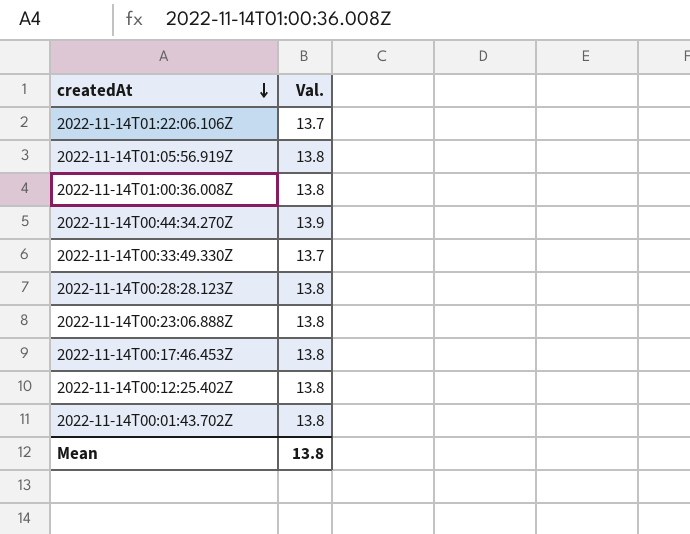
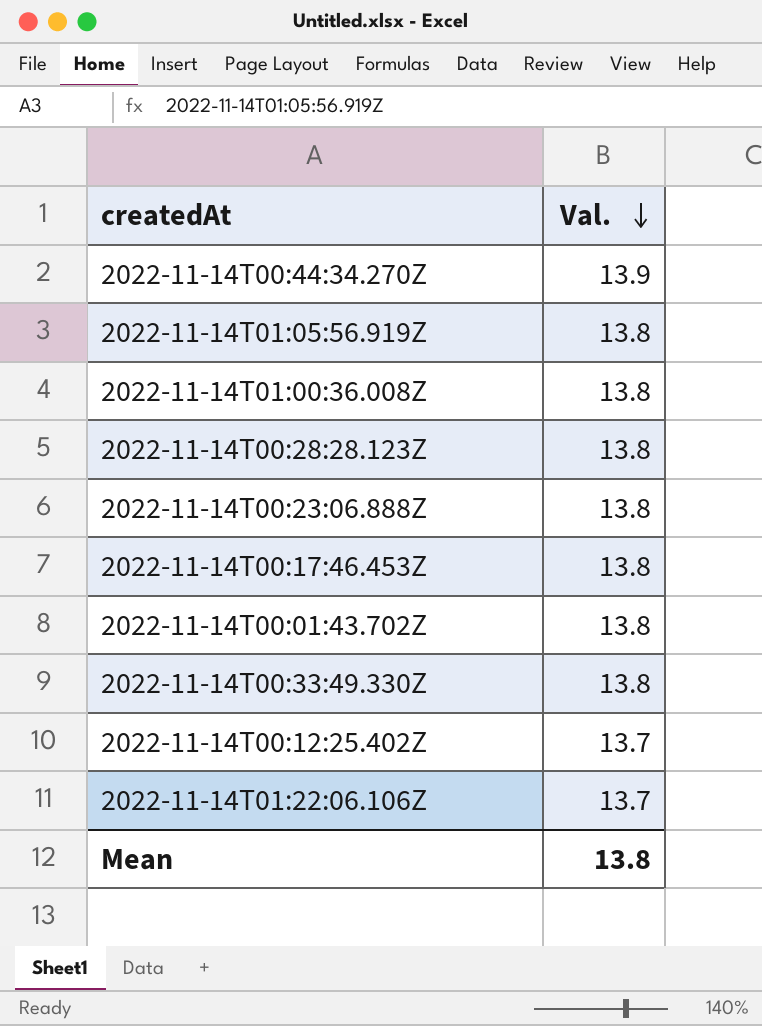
row order: createdAt descending -> Val. descending
2022-11-14T00:33:49.330Z | Val.: 13.7 -> 13.8
2022-11-14T00:12:25.402Z | Val.: 13.8 -> 13.7

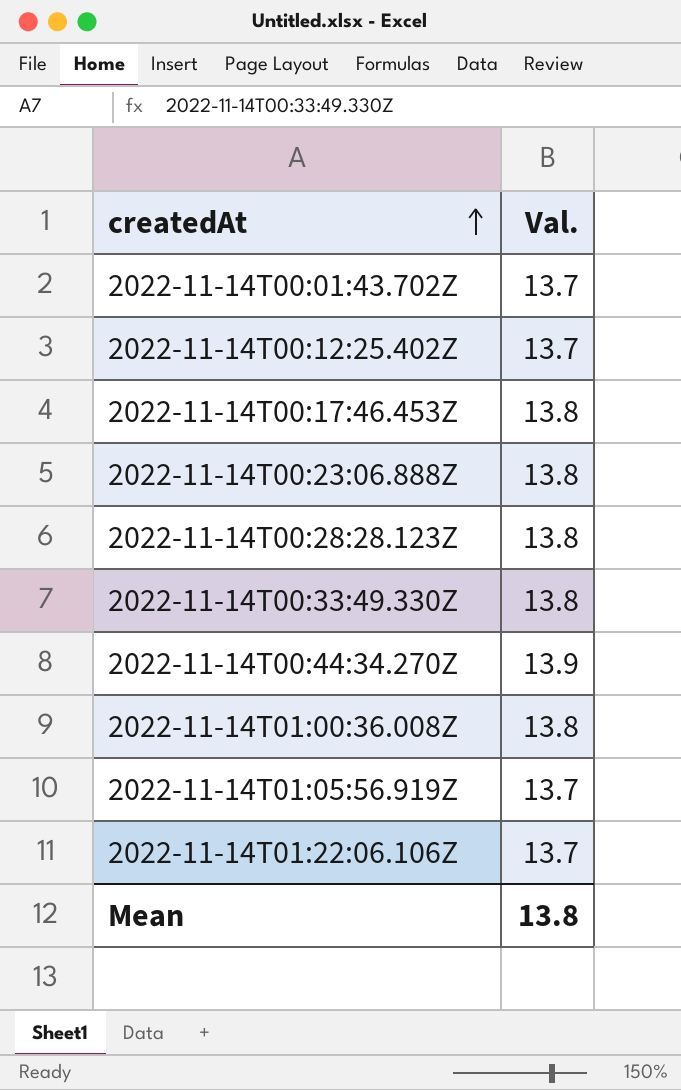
row order: Val. descending -> createdAt ascending
2022-11-14T00:01:43.702Z | Val.: 13.8 -> 13.7
2022-11-14T01:05:56.919Z | Val.: 13.8 -> 13.7

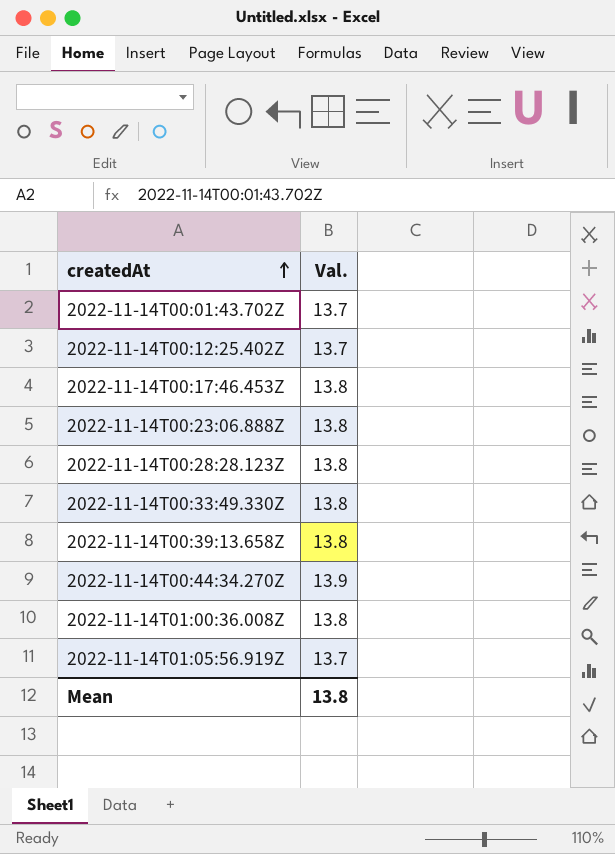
row 2022-11-14T01:22:06.106Z: 13.7 -> none
row 2022-11-14T00:39:13.658Z: none -> 13.8

